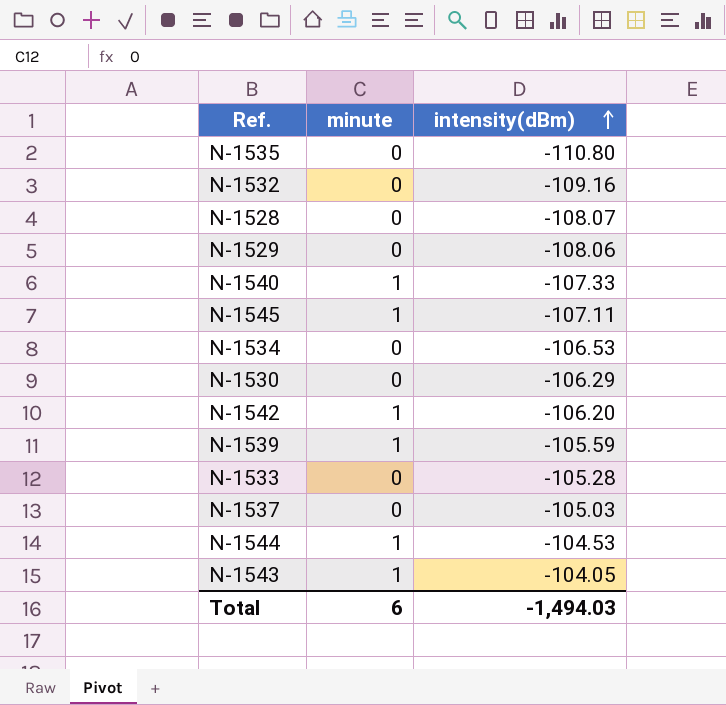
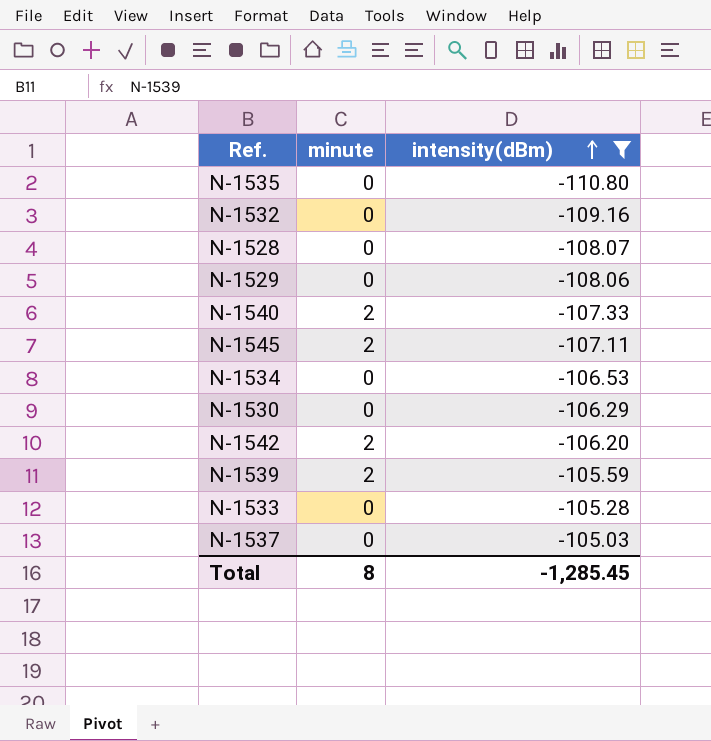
filter: none -> intensity(dBm) <= -105.03
N-1540 | minute: 1 -> 2
N-1545 | minute: 1 -> 2
N-1542 | minute: 1 -> 2
N-1539 | minute: 1 -> 2
Total | minute: 6 -> 8
Total | intensity(dBm): -1,494.03 -> -1,285.45

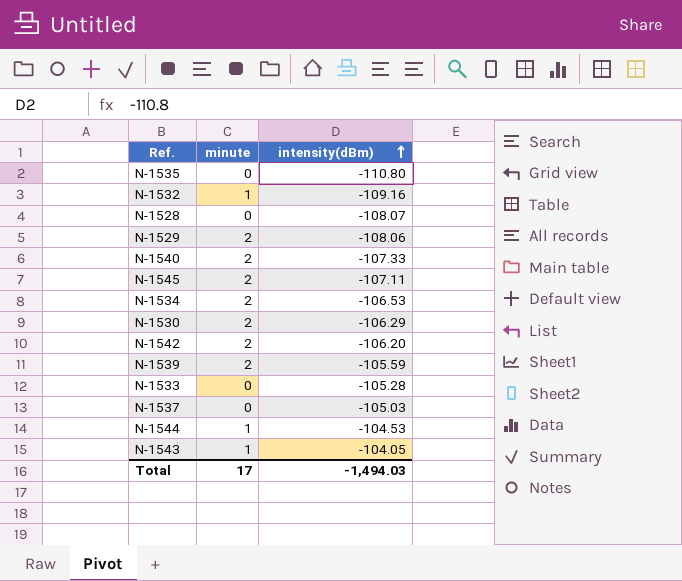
filter: intensity(dBm) <= -105.03 -> none
N-1532 | minute: 0 -> 1
N-1529 | minute: 0 -> 2
N-1534 | minute: 0 -> 2
N-1530 | minute: 0 -> 2
Total | minute: 8 -> 17
Total | intensity(dBm): -1,285.45 -> -1,494.03

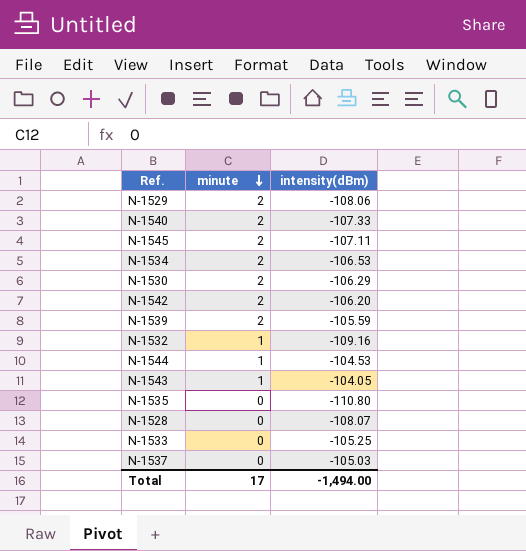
row order: intensity(dBm) ascending -> minute descending
N-1533 | intensity(dBm): -105.28 -> -105.25
Total | intensity(dBm): -1,494.03 -> -1,494.00

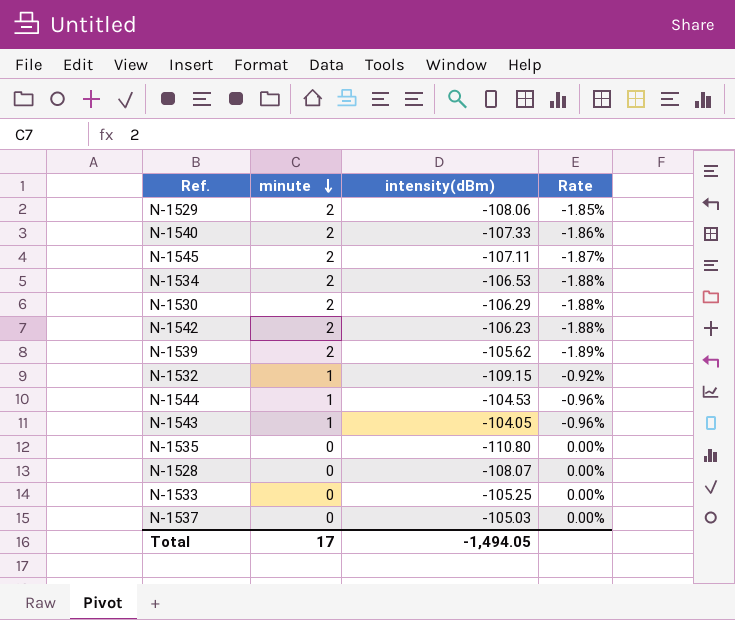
column Rate | formula: none -> [minute] / [intensity(dBm)]
N-1542 | intensity(dBm): -106.20 -> -106.23
N-1539 | intensity(dBm): -105.59 -> -105.62
N-1532 | intensity(dBm): -109.16 -> -109.15
Total | intensity(dBm): -1,494.00 -> -1,494.05

